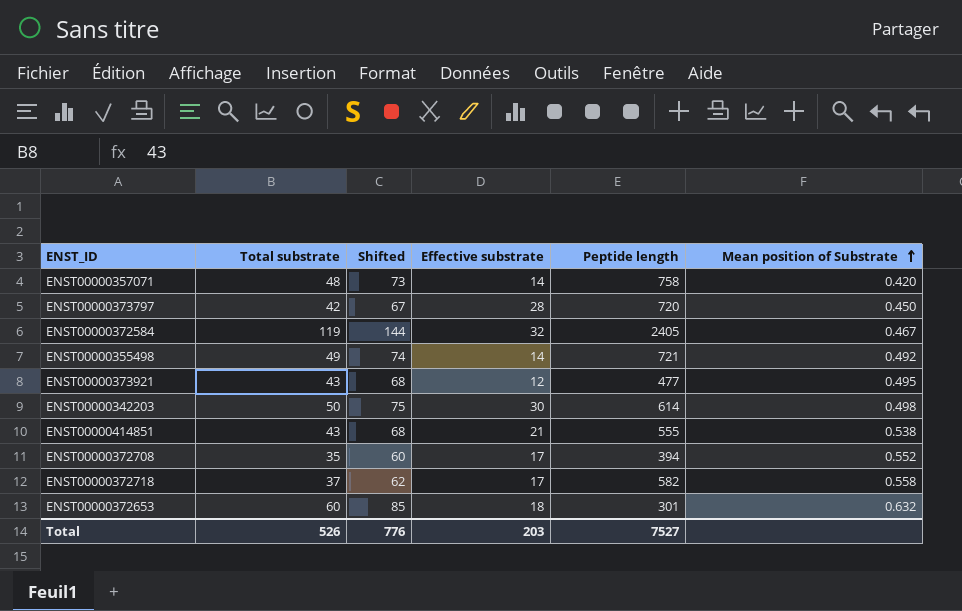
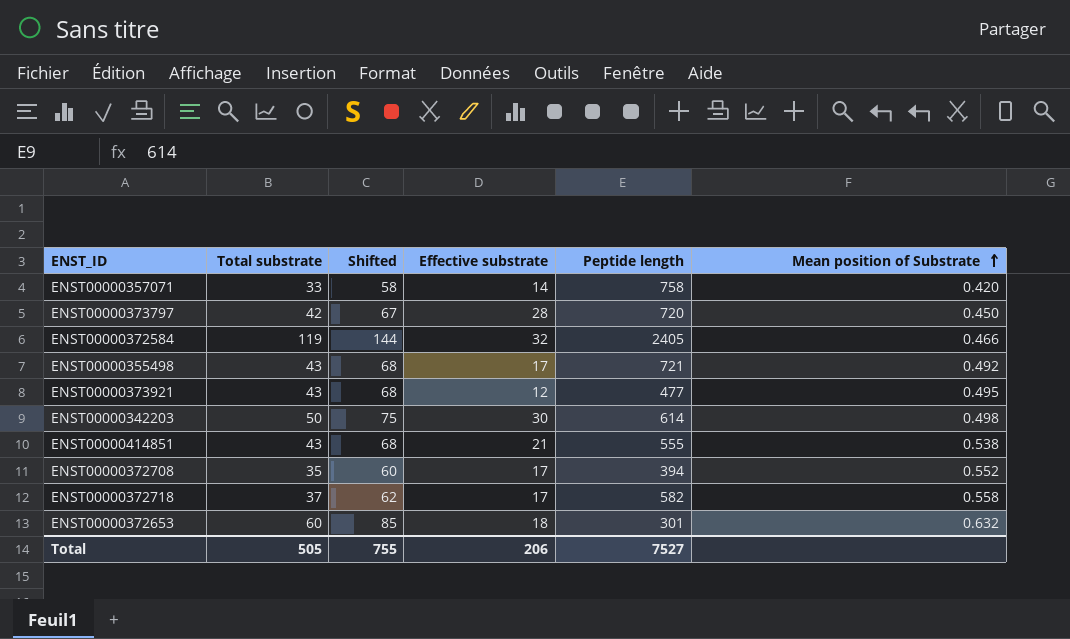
ENST00000357071 | Total substrate: 48 -> 33
ENST00000357071 | Shifted: 73 -> 58
ENST00000372584 | Mean position of Substrate: 0.467 -> 0.466
ENST00000355498 | Total substrate: 49 -> 43
ENST00000355498 | Shifted: 74 -> 68
ENST00000355498 | Effective substrate: 14 -> 17
Total | Total substrate: 526 -> 505
Total | Shifted: 776 -> 755
Total | Effective substrate: 203 -> 206

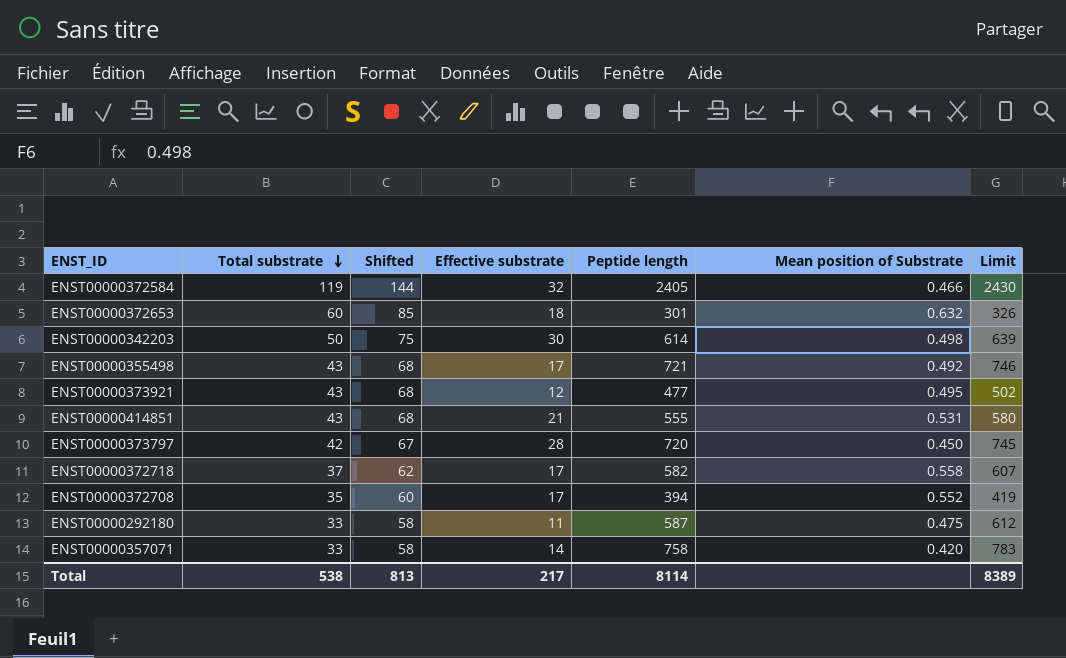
row order: Mean position of Substrate ascending -> Total substrate descending
column Limit | formula: none -> [Peptide length] + 25
ENST00000414851 | Mean position of Substrate: 0.538 -> 0.531
row ENST00000292180: none -> 33 | 58 | 11 | 587 | 0.475 | 612
Total | Total substrate: 505 -> 538
Total | Shifted: 755 -> 813
Total | Effective substrate: 206 -> 217
Total | Peptide length: 7527 -> 8114

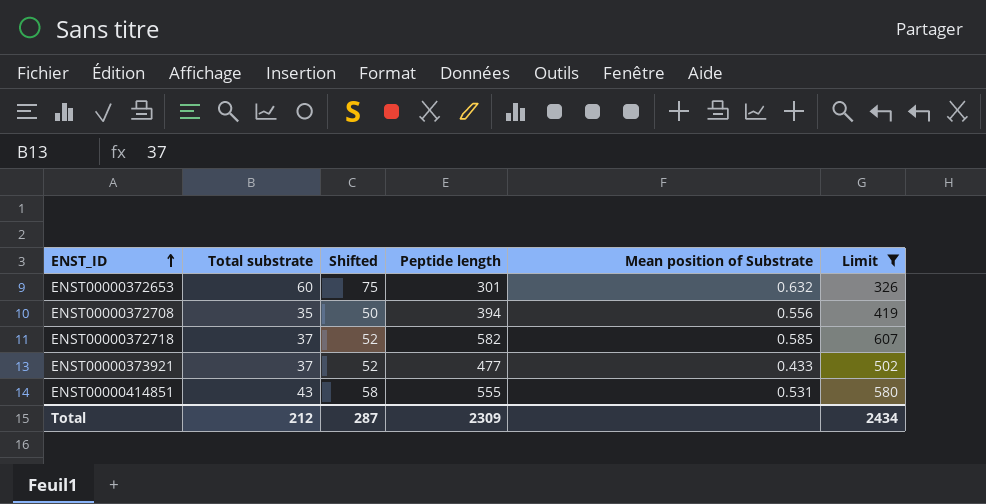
filter: none -> Limit <= 607
row order: Total substrate descending -> ENST_ID ascending
column Effective substrate | position: 4 -> none
column Shifted | formula: [Total substrate] + 25 -> [Total substrate] + 15
ENST00000372708 | Mean position of Substrate: 0.552 -> 0.556
ENST00000372718 | Mean position of Substrate: 0.558 -> 0.585
ENST00000373921 | Total substrate: 43 -> 37
ENST00000373921 | Mean position of Substrate: 0.495 -> 0.433
Total | Total substrate: 538 -> 212
Total | Shifted: 813 -> 287
Total | Peptide length: 8114 -> 2309
Total | Limit: 8389 -> 2434

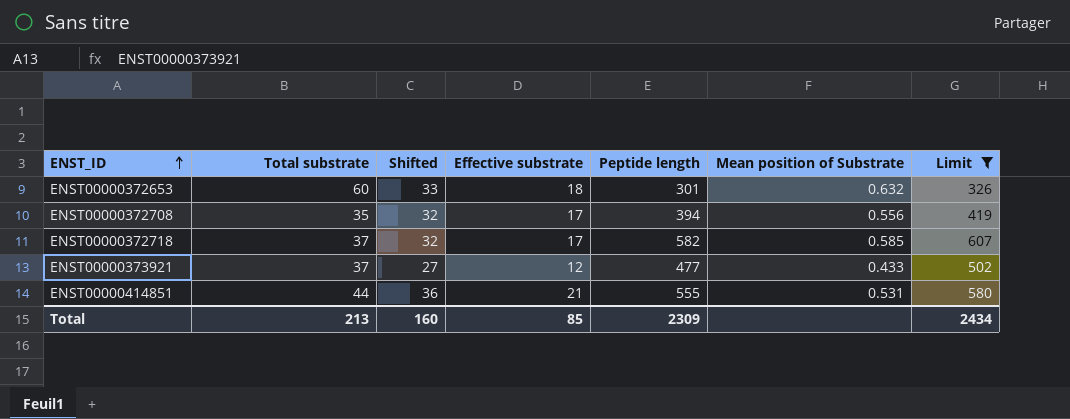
column Shifted | formula: [Total substrate] + 15 -> [Effective substrate] + 15
column Effective substrate | position: none -> 4
ENST00000414851 | Total substrate: 43 -> 44
Total | Total substrate: 212 -> 213
Total | Shifted: 287 -> 160

